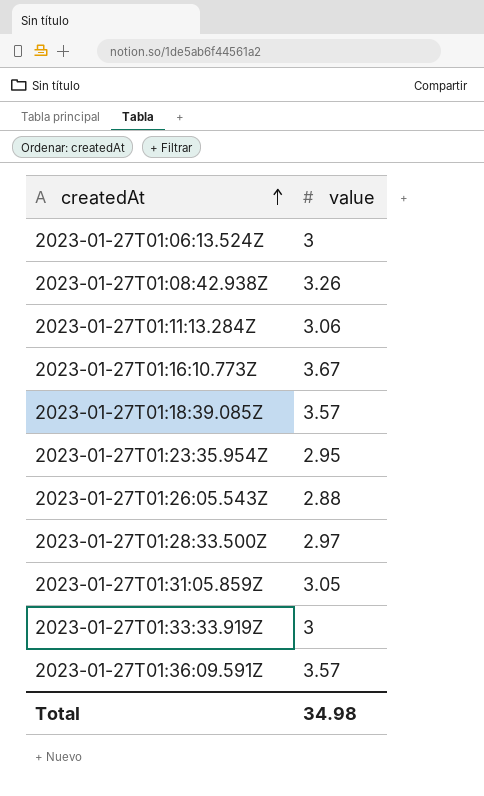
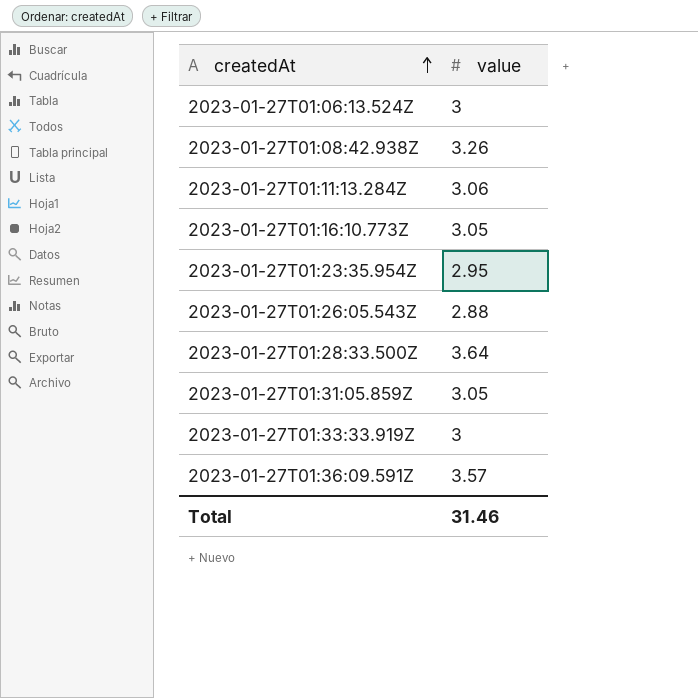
row 2023-01-27T01:18:39.085Z: 3.57 -> none
2023-01-27T01:16:10.773Z | value: 3.67 -> 3.05
2023-01-27T01:28:33.500Z | value: 2.97 -> 3.64
Total | value: 34.98 -> 31.46

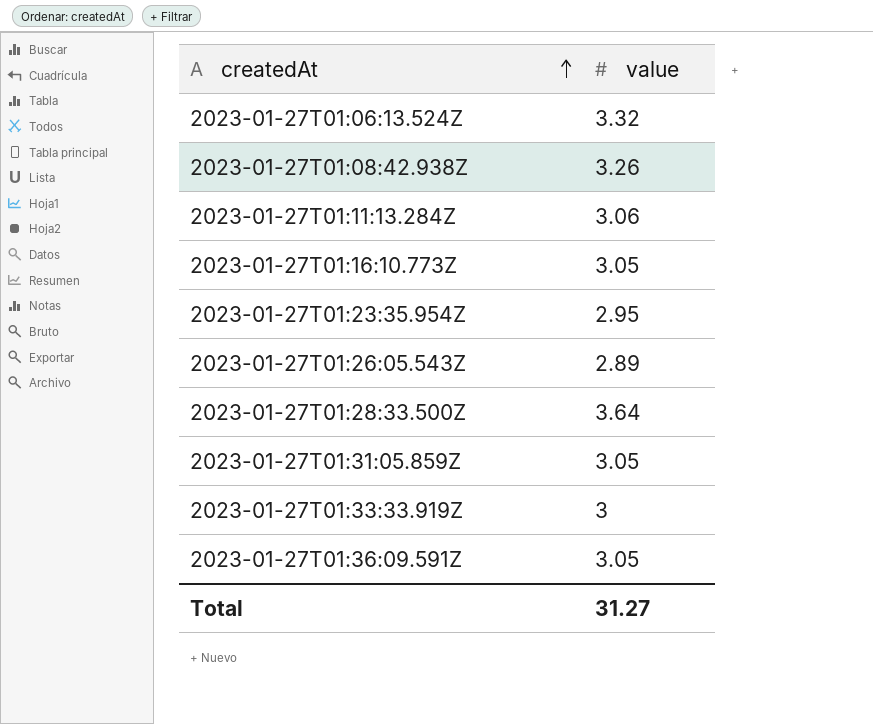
2023-01-27T01:06:13.524Z | value: 3 -> 3.32
2023-01-27T01:26:05.543Z | value: 2.88 -> 2.89
2023-01-27T01:36:09.591Z | value: 3.57 -> 3.05
Total | value: 31.46 -> 31.27

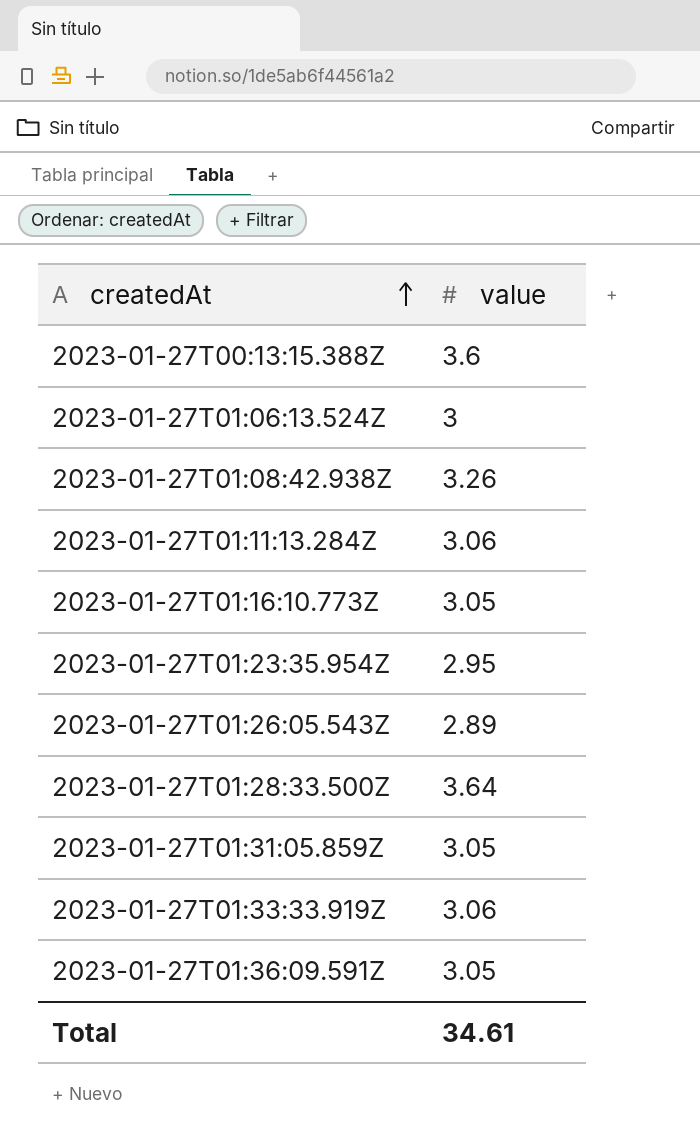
row 2023-01-27T00:13:15.388Z: none -> 3.6
2023-01-27T01:06:13.524Z | value: 3.32 -> 3
2023-01-27T01:33:33.919Z | value: 3 -> 3.06
Total | value: 31.27 -> 34.61

